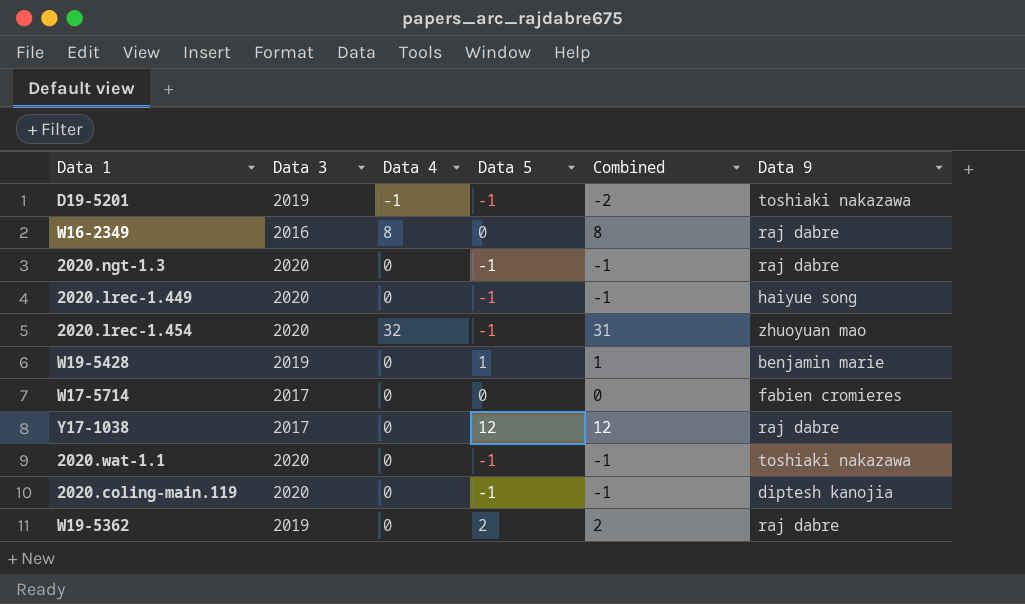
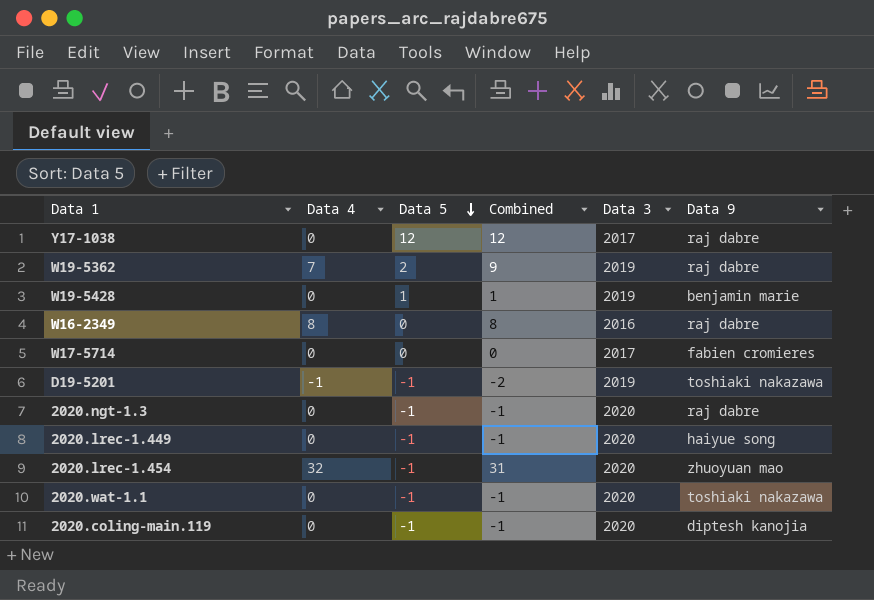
row order: none -> Data 5 descending
column Data 3 | position: 2 -> 5
W19-5362 | Data 4: 0 -> 7
W19-5362 | Combined: 2 -> 9

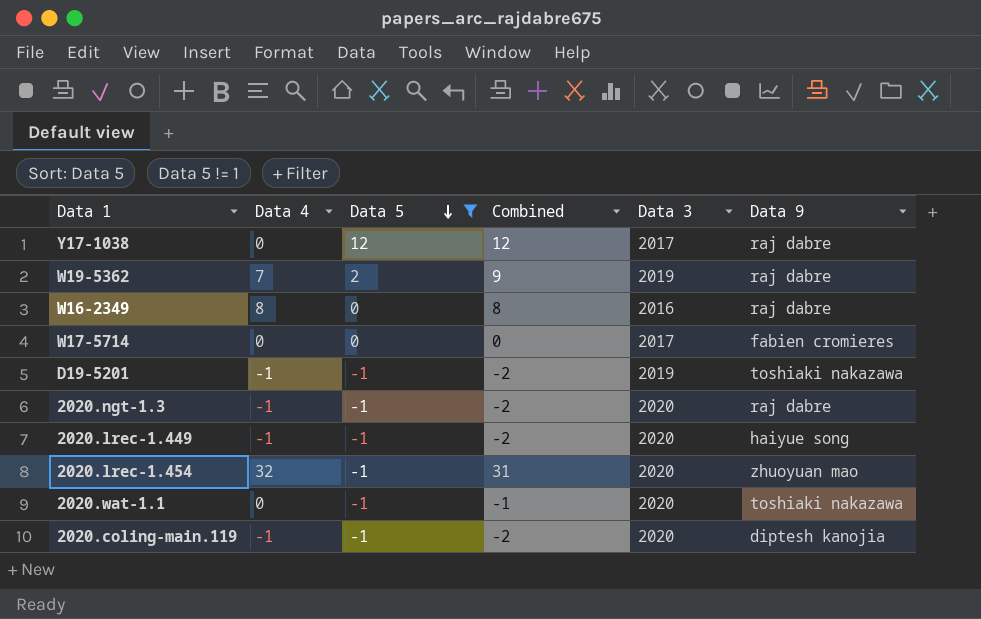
filter: none -> Data 5 != 1
2020.ngt-1.3 | Data 4: 0 -> -1
2020.ngt-1.3 | Combined: -1 -> -2
2020.lrec-1.449 | Data 4: 0 -> -1
2020.lrec-1.449 | Combined: -1 -> -2
2020.coling-main.119 | Data 4: 0 -> -1
2020.coling-main.119 | Combined: -1 -> -2

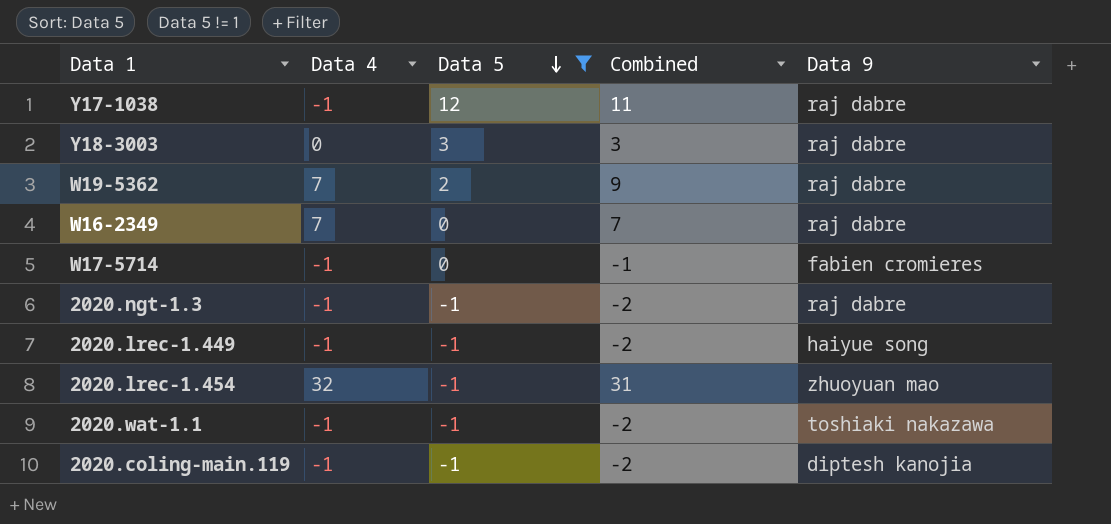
column Data 3 | position: 5 -> none
row D19-5201: -1 | -1 | -2 | 2019 | toshiaki nakazawa -> none
Y17-1038 | Data 4: 0 -> -1
Y17-1038 | Combined: 12 -> 11
row Y18-3003: none -> 0 | 3 | 3 | raj dabre
W16-2349 | Data 4: 8 -> 7
W16-2349 | Combined: 8 -> 7
W17-5714 | Data 4: 0 -> -1
W17-5714 | Combined: 0 -> -1
2020.wat-1.1 | Data 4: 0 -> -1
2020.wat-1.1 | Combined: -1 -> -2

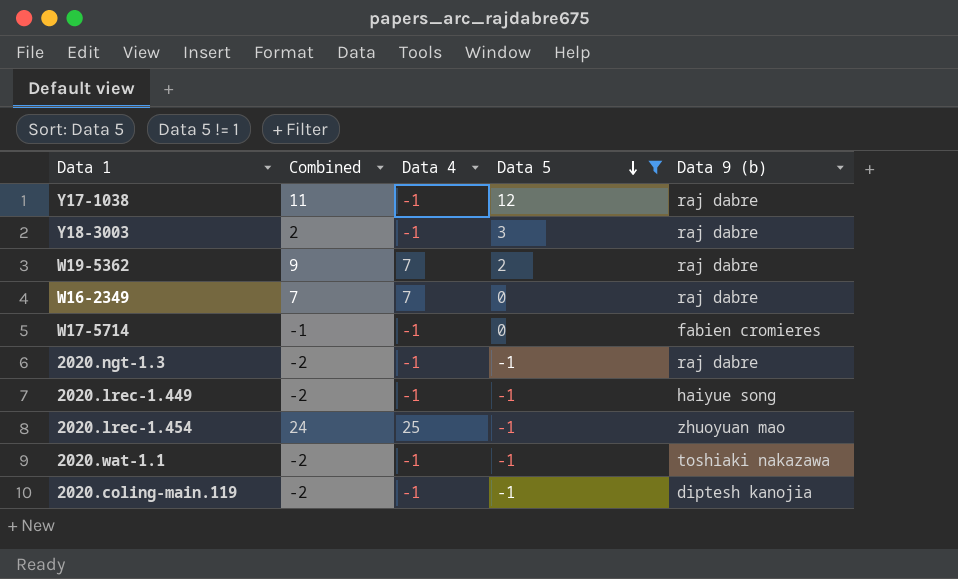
column Combined | position: 4 -> 2
column name: Data 9 -> Data 9 (b)
Y18-3003 | Combined: 3 -> 2
Y18-3003 | Data 4: 0 -> -1
2020.lrec-1.454 | Combined: 31 -> 24
2020.lrec-1.454 | Data 4: 32 -> 25

